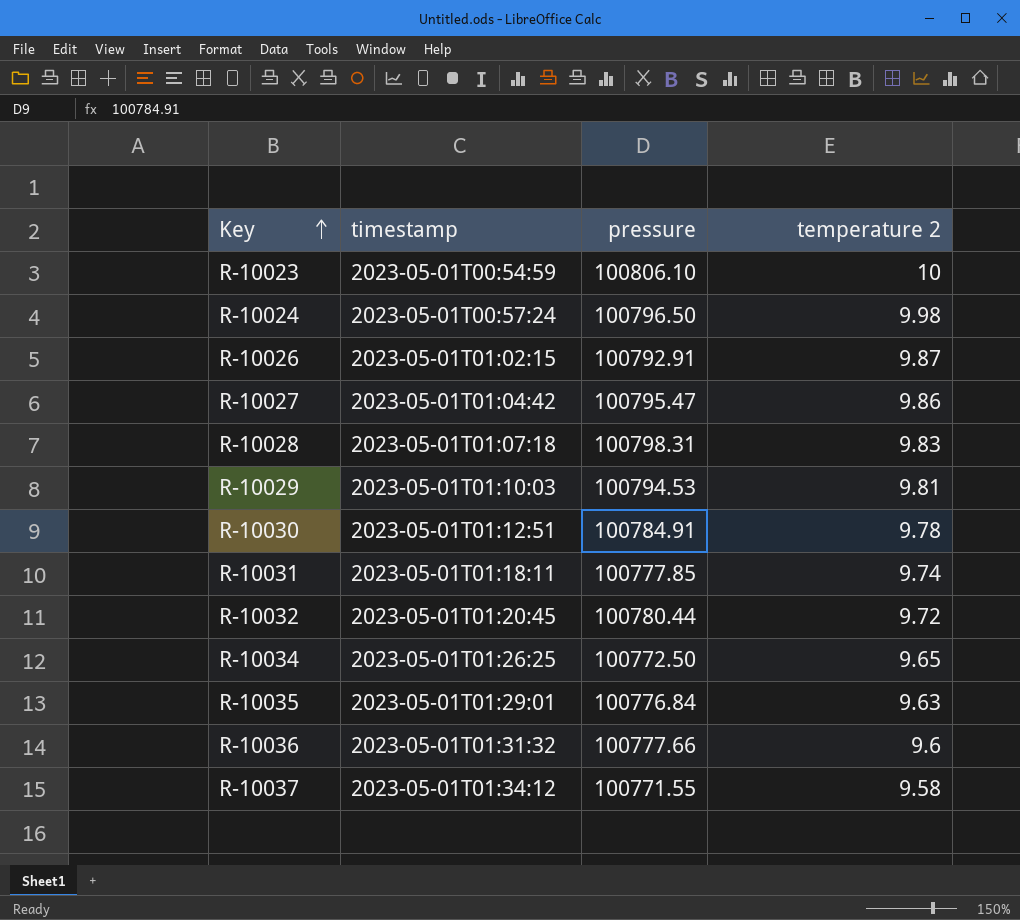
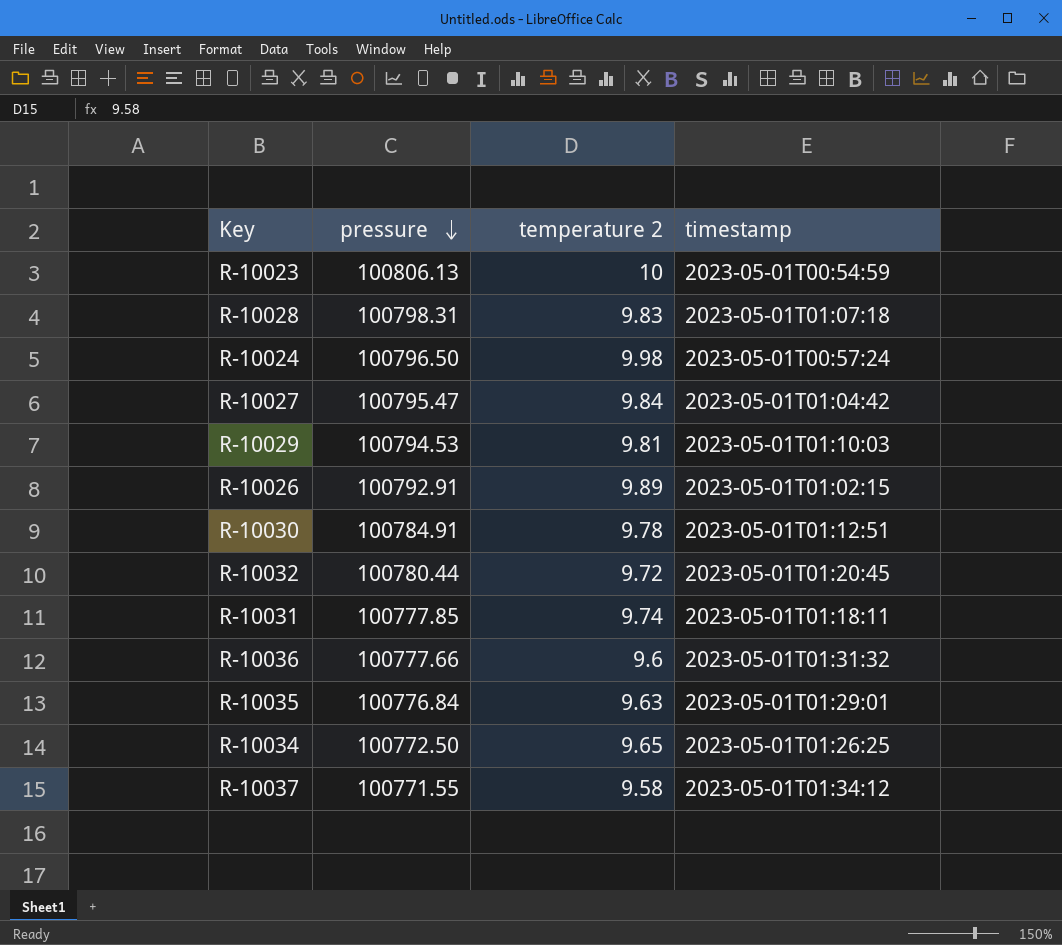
row order: Key ascending -> pressure descending
column timestamp | position: 2 -> 4
R-10023 | pressure: 100806.10 -> 100806.13
R-10027 | temperature 2: 9.86 -> 9.84
R-10026 | temperature 2: 9.87 -> 9.89

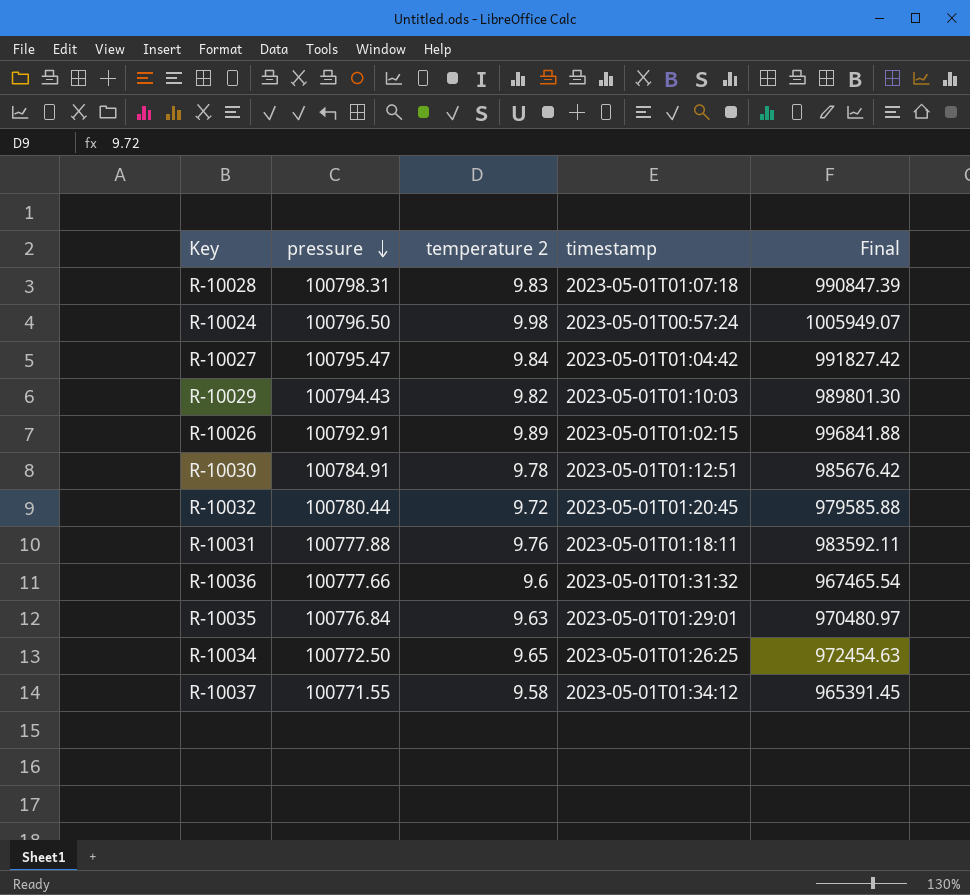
column Final | formula: none -> [pressure] * [temperature 2]
row R-10023: 100806.13 | 10 | 2023-05-01T00:54:59 -> none
R-10029 | pressure: 100794.53 -> 100794.43
R-10029 | temperature 2: 9.81 -> 9.82
R-10031 | pressure: 100777.85 -> 100777.88
R-10031 | temperature 2: 9.74 -> 9.76

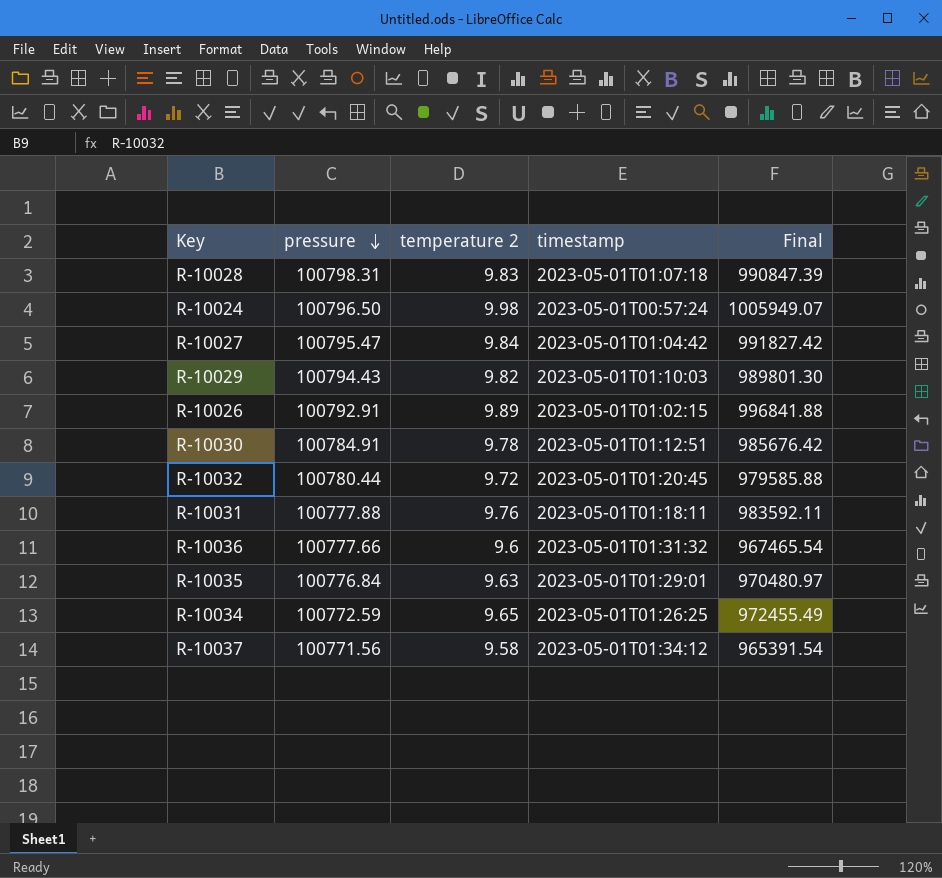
R-10034 | pressure: 100772.50 -> 100772.59
R-10034 | Final: 972454.63 -> 972455.49
R-10037 | pressure: 100771.55 -> 100771.56
R-10037 | Final: 965391.45 -> 965391.54

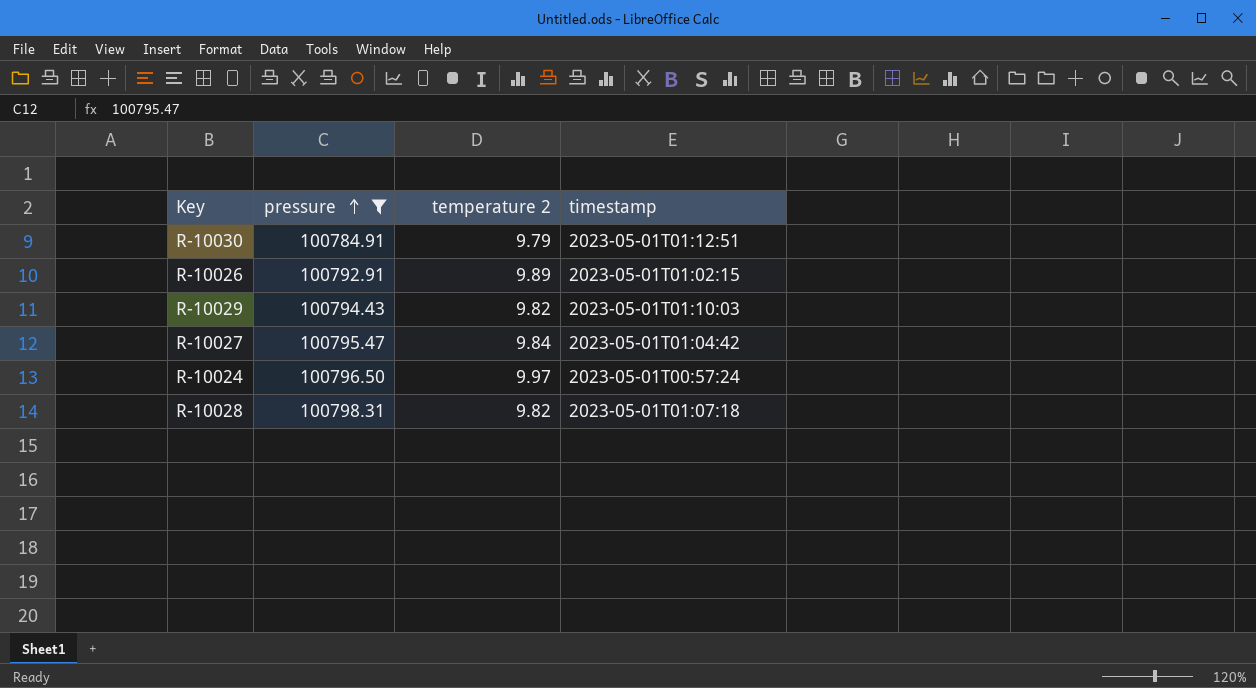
filter: none -> pressure >= 100784.91
row order: pressure descending -> pressure ascending
column Final | formula: [pressure] * [temperature 2] -> none
R-10030 | temperature 2: 9.78 -> 9.79
R-10024 | temperature 2: 9.98 -> 9.97
R-10028 | temperature 2: 9.83 -> 9.82

